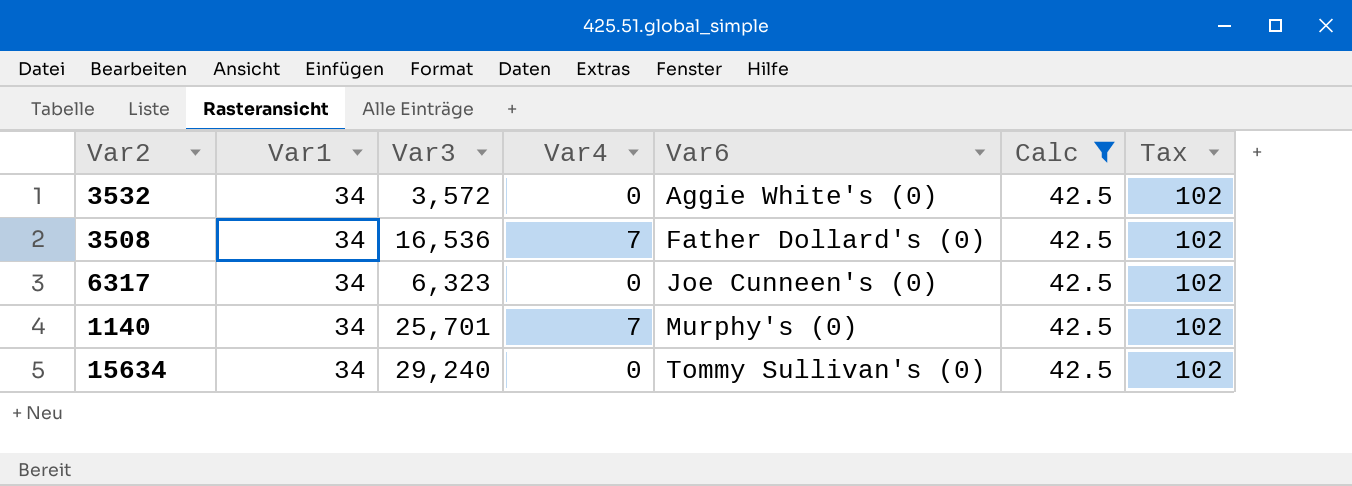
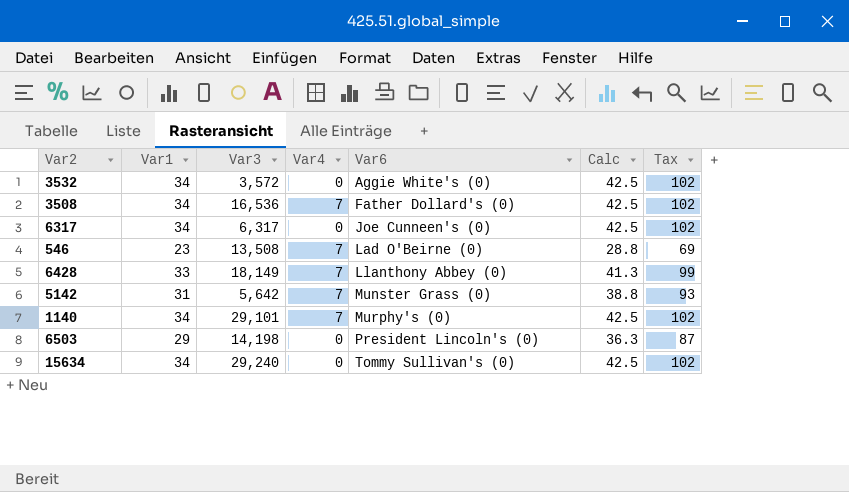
filter: Calc = 42.5 -> none
6317 | Var3: 6,323 -> 6,317
1140 | Var3: 25,701 -> 29,101

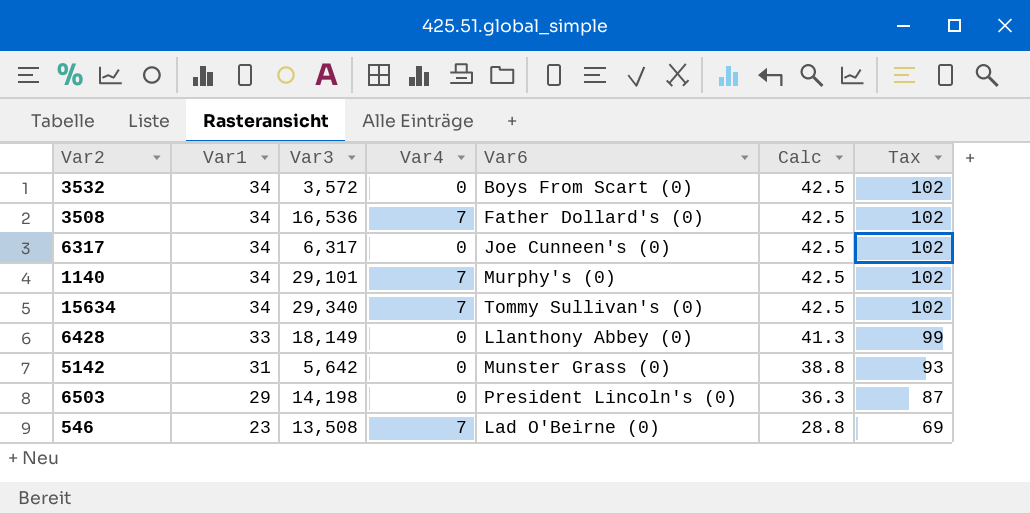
row order: Var6 ascending -> Var1 descending
3532 | Var6: Aggie White's (0) -> Boys From Scart (0)
15634 | Var3: 29,240 -> 29,340
15634 | Var4: 0 -> 7
6428 | Var4: 7 -> 0
5142 | Var4: 7 -> 0

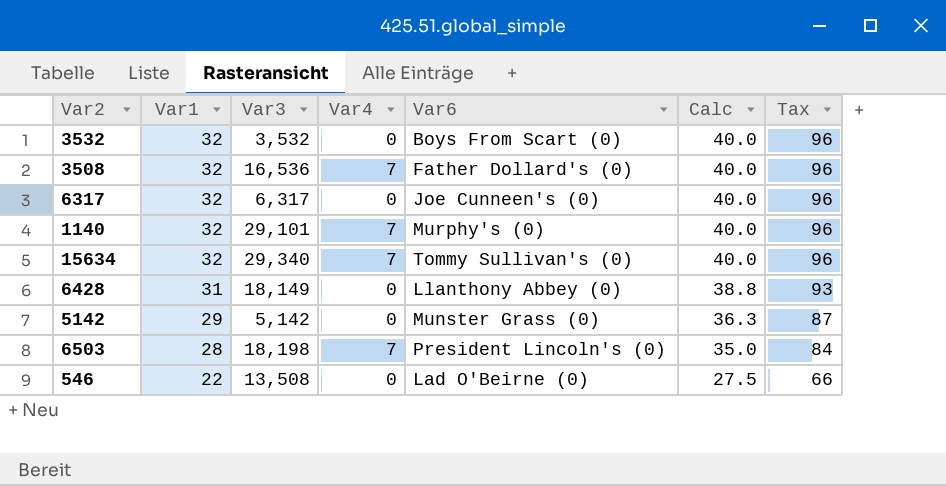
3532 | Var1: 34 -> 32
3532 | Var3: 3,572 -> 3,532
3532 | Calc: 42.5 -> 40.0
3532 | Tax: 102 -> 96
3508 | Var1: 34 -> 32
3508 | Calc: 42.5 -> 40.0
3508 | Tax: 102 -> 96
6317 | Var1: 34 -> 32
6317 | Calc: 42.5 -> 40.0
6317 | Tax: 102 -> 96
1140 | Var1: 34 -> 32
1140 | Calc: 42.5 -> 40.0
1140 | Tax: 102 -> 96
15634 | Var1: 34 -> 32
15634 | Calc: 42.5 -> 40.0
15634 | Tax: 102 -> 96
6428 | Var1: 33 -> 31
6428 | Calc: 41.3 -> 38.8
6428 | Tax: 99 -> 93
5142 | Var1: 31 -> 29
5142 | Var3: 5,642 -> 5,142
5142 | Calc: 38.8 -> 36.3
5142 | Tax: 93 -> 87
6503 | Var1: 29 -> 28
6503 | Var3: 14,198 -> 18,198
6503 | Var4: 0 -> 7
6503 | Calc: 36.3 -> 35.0
6503 | Tax: 87 -> 84
546 | Var1: 23 -> 22
546 | Var4: 7 -> 0
546 | Calc: 28.8 -> 27.5
546 | Tax: 69 -> 66

